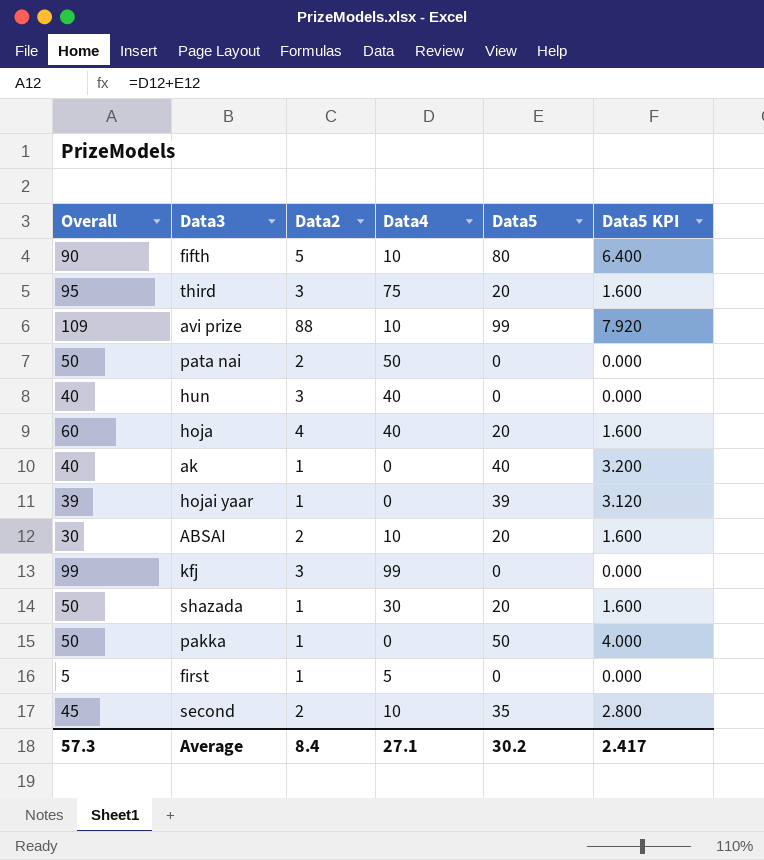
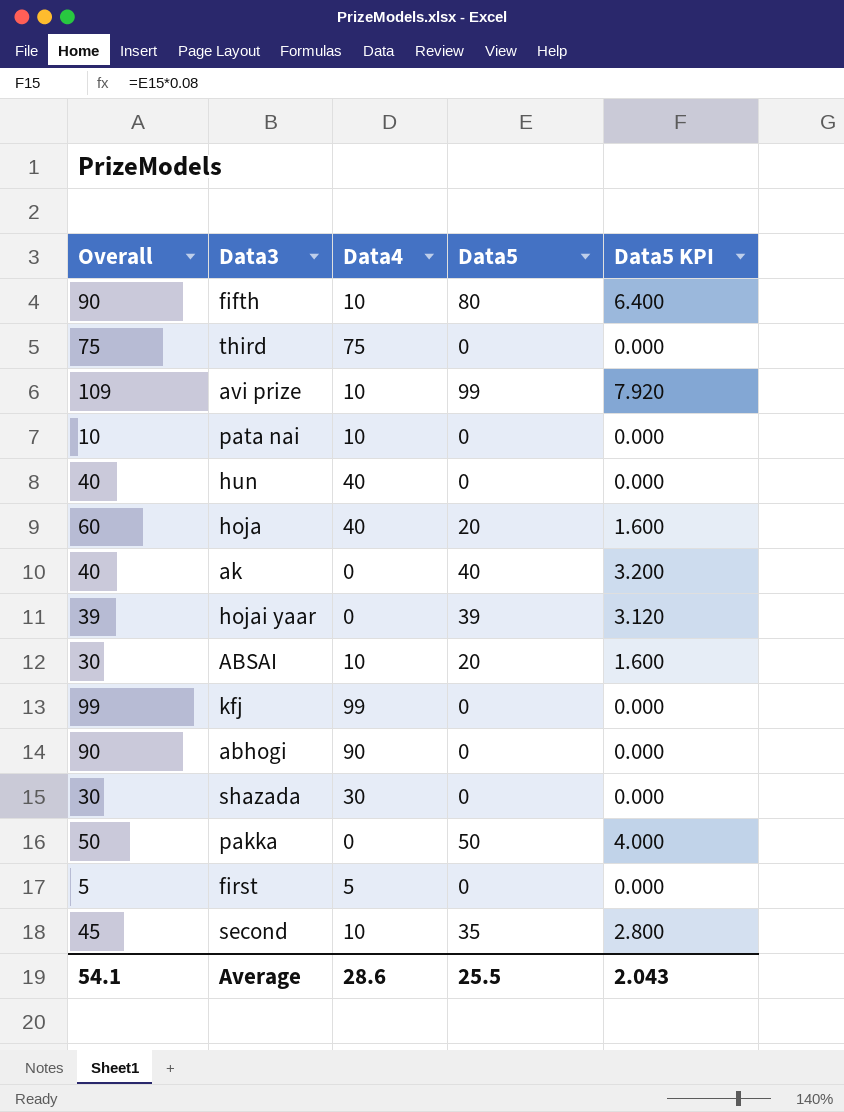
column Data2 | position: 3 -> none
third | Overall: 95 -> 75
third | Data5: 20 -> 0
third | Data5 KPI: 1.600 -> 0.000
pata nai | Overall: 50 -> 10
pata nai | Data4: 50 -> 10
row abhogi: none -> 90 | 90 | 0 | 0.000
shazada | Overall: 50 -> 30
shazada | Data5: 20 -> 0
shazada | Data5 KPI: 1.600 -> 0.000
Average | Overall: 57.3 -> 54.1
Average | Data4: 27.1 -> 28.6
Average | Data5: 30.2 -> 25.5
Average | Data5 KPI: 2.417 -> 2.043

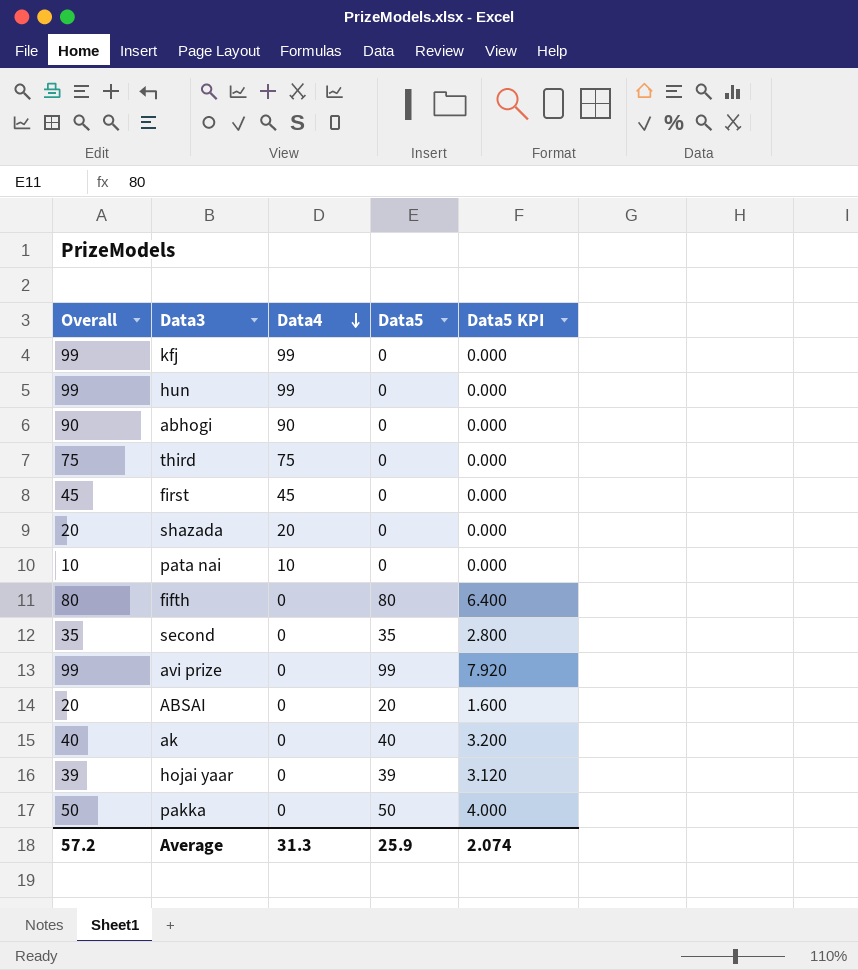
row order: none -> Data4 descending
row hoja: 60 | 40 | 20 | 1.600 -> none
hun | Overall: 40 -> 99
hun | Data4: 40 -> 99
first | Overall: 5 -> 45
first | Data4: 5 -> 45
shazada | Overall: 30 -> 20
shazada | Data4: 30 -> 20
fifth | Overall: 90 -> 80
fifth | Data4: 10 -> 0
second | Overall: 45 -> 35
second | Data4: 10 -> 0
avi prize | Overall: 109 -> 99
avi prize | Data4: 10 -> 0
ABSAI | Overall: 30 -> 20
ABSAI | Data4: 10 -> 0
Average | Overall: 54.1 -> 57.2
Average | Data4: 28.6 -> 31.3
Average | Data5: 25.5 -> 25.9
Average | Data5 KPI: 2.043 -> 2.074

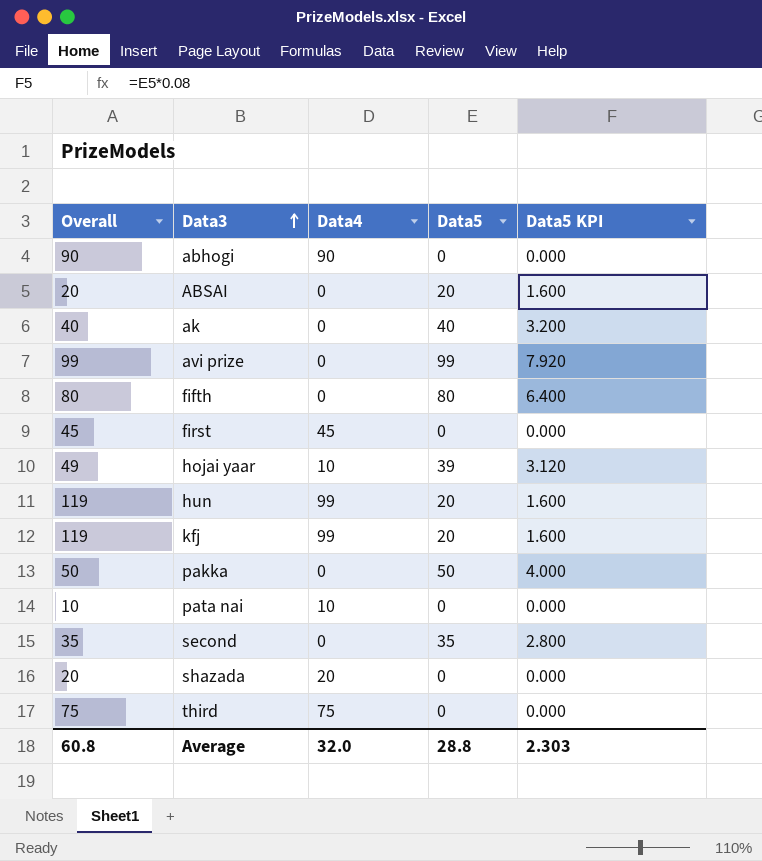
row order: Data4 descending -> Data3 ascending
hojai yaar | Overall: 39 -> 49
hojai yaar | Data4: 0 -> 10
hun | Overall: 99 -> 119
hun | Data5: 0 -> 20
hun | Data5 KPI: 0.000 -> 1.600
kfj | Overall: 99 -> 119
kfj | Data5: 0 -> 20
kfj | Data5 KPI: 0.000 -> 1.600
Average | Overall: 57.2 -> 60.8
Average | Data4: 31.3 -> 32.0
Average | Data5: 25.9 -> 28.8
Average | Data5 KPI: 2.074 -> 2.303

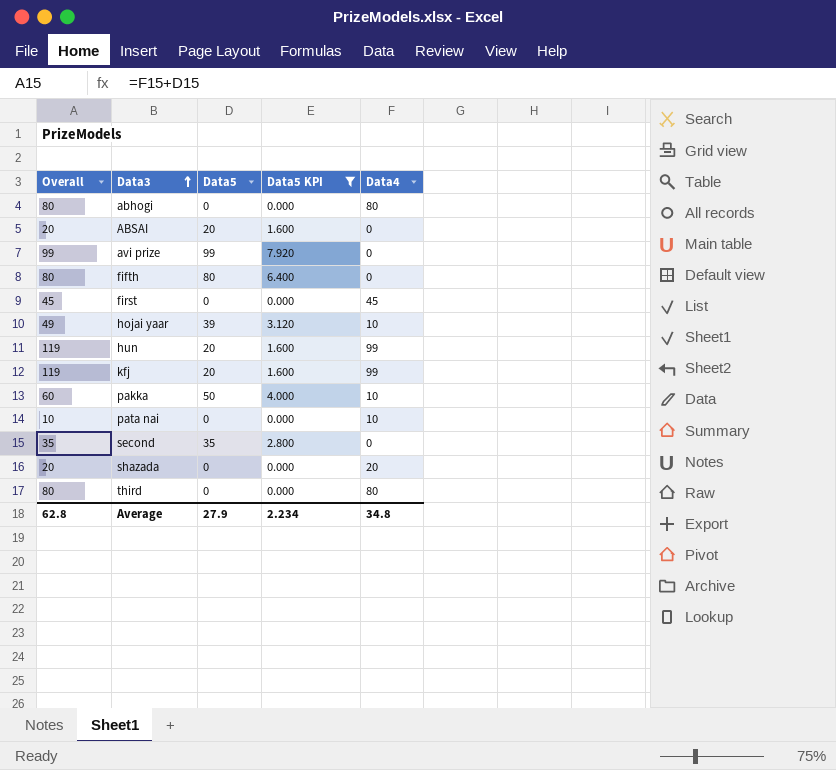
filter: none -> Data5 KPI != 3.200
column Data4 | position: 3 -> 5
abhogi | Overall: 90 -> 80
abhogi | Data4: 90 -> 80
pakka | Overall: 50 -> 60
pakka | Data4: 0 -> 10
third | Overall: 75 -> 80
third | Data4: 75 -> 80
Average | Overall: 60.8 -> 62.8
Average | Data5: 28.8 -> 27.9
Average | Data5 KPI: 2.303 -> 2.234
Average | Data4: 32.0 -> 34.8

